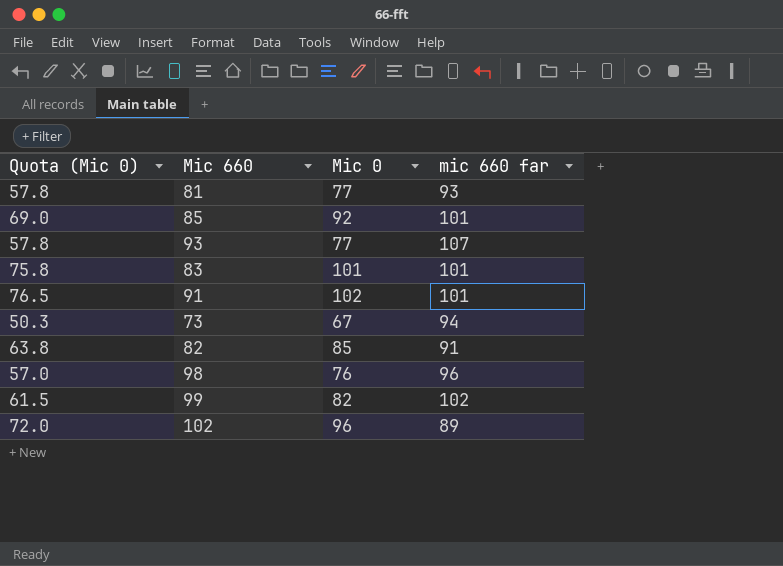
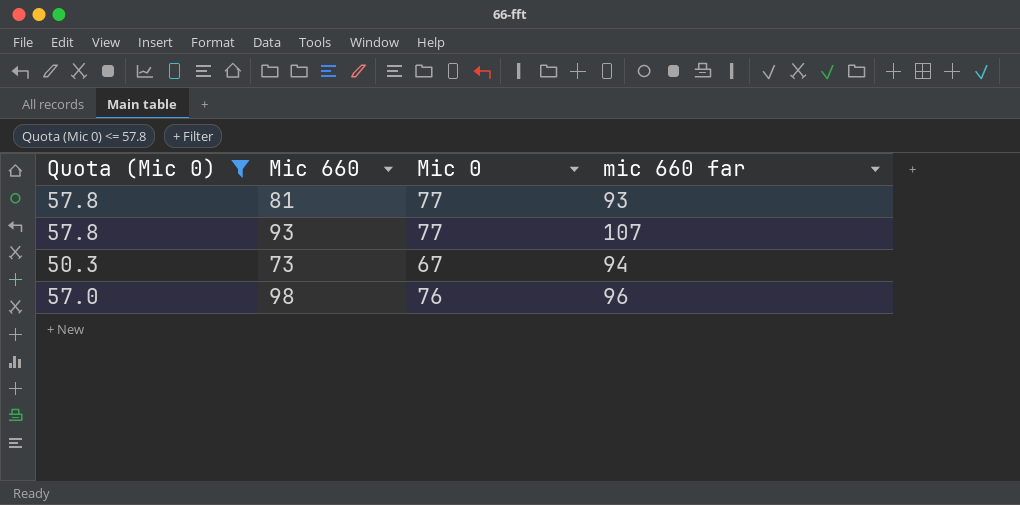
filter: none -> Quota (Mic 0) <= 57.8

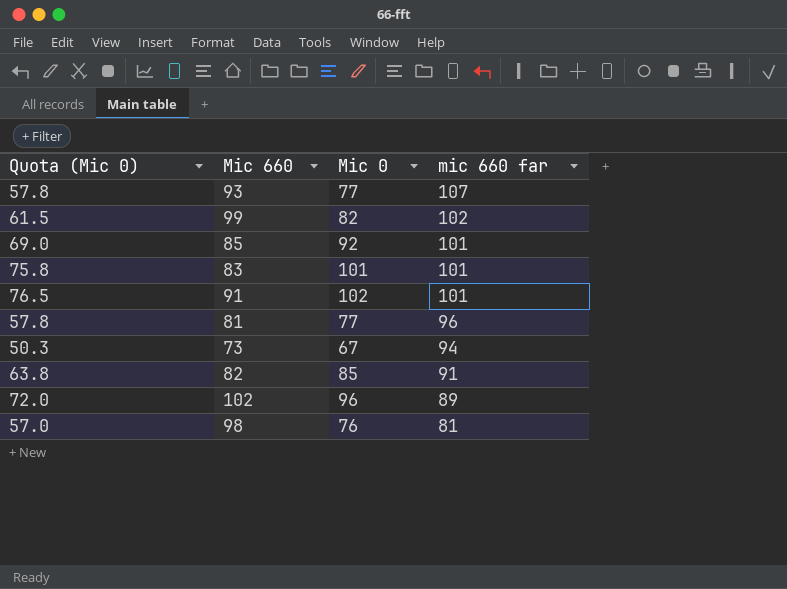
filter: Quota (Mic 0) <= 57.8 -> none
row order: none -> mic 660 far descending
81 | mic 660 far: 93 -> 96
98 | mic 660 far: 96 -> 81

